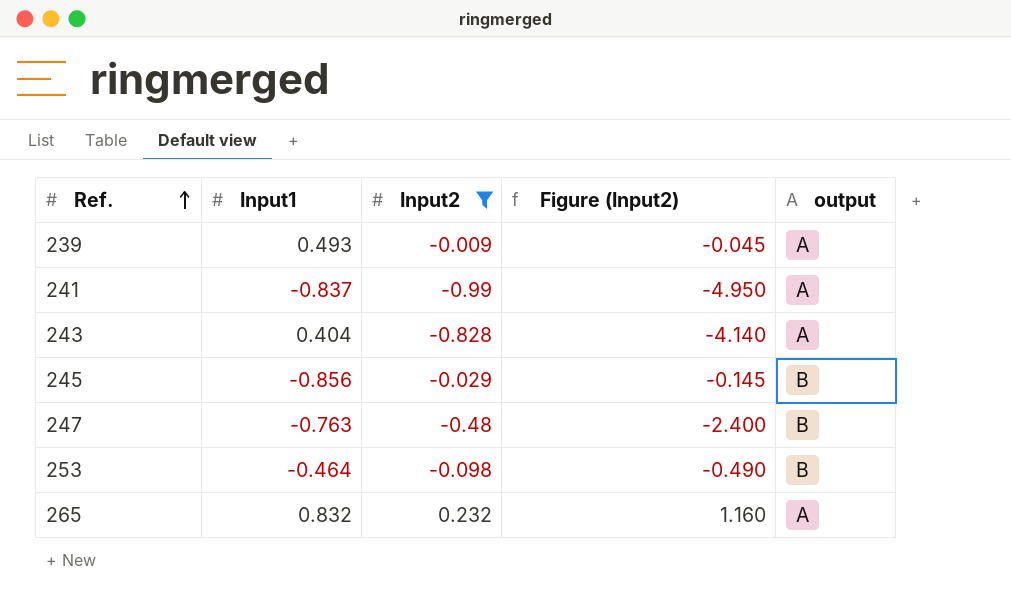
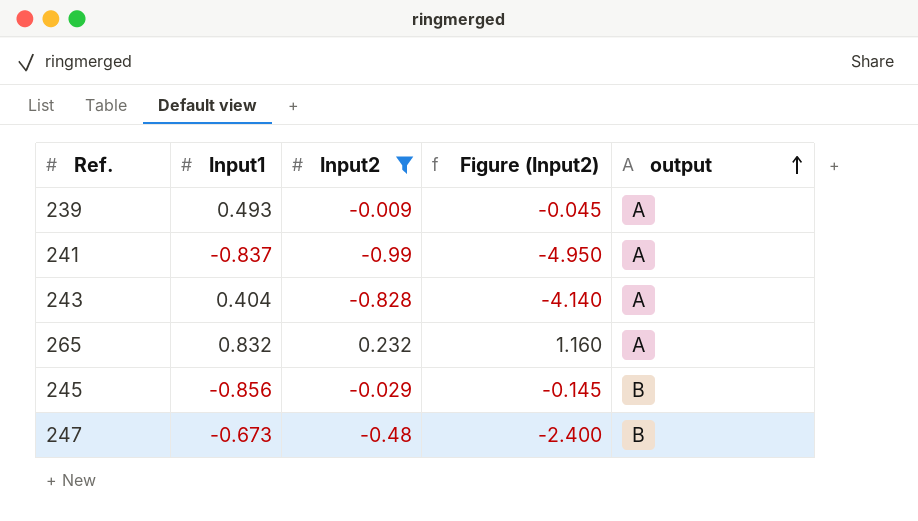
row order: Ref. ascending -> output ascending
row 253: -0.464 | -0.098 | -0.490 | B -> none
247 | Input1: -0.763 -> -0.673

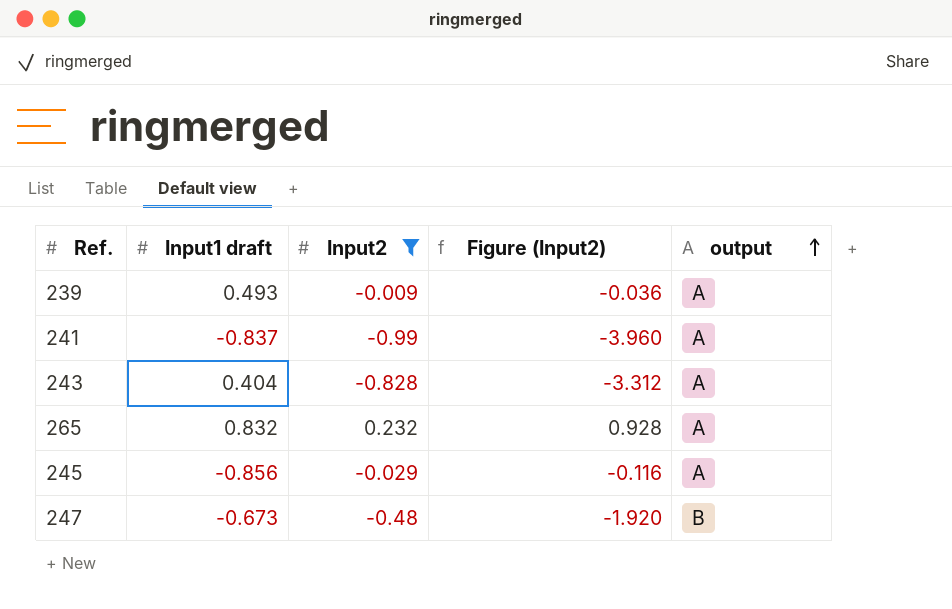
column name: Input1 -> Input1 draft
column Figure (Input2) | formula: [Input2] * 5 -> [Input2] * 4
245 | output: B -> A

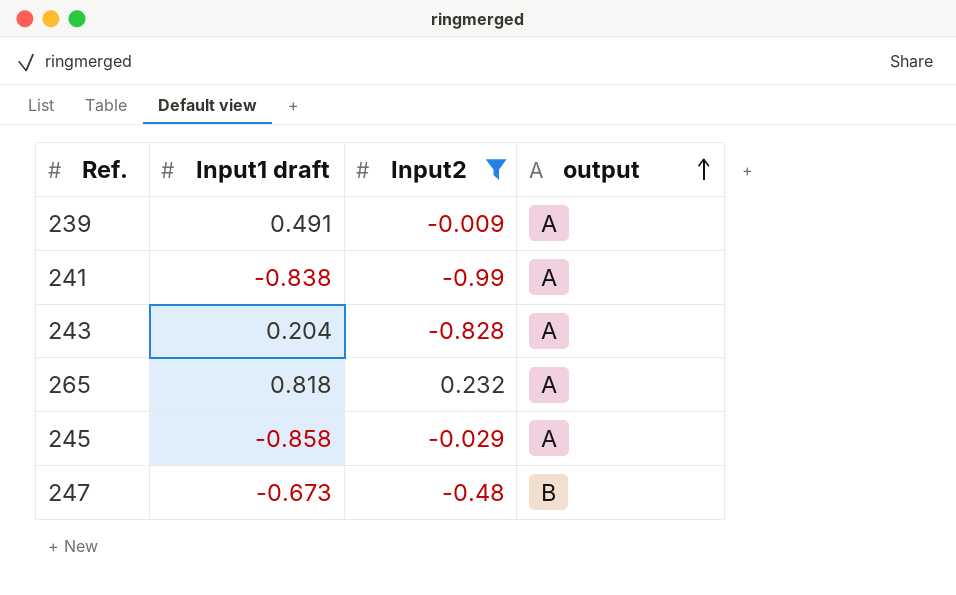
column Figure (Input2) | formula: [Input2] * 4 -> none
239 | Input1 draft: 0.493 -> 0.491
241 | Input1 draft: -0.837 -> -0.838
243 | Input1 draft: 0.404 -> 0.204
265 | Input1 draft: 0.832 -> 0.818
245 | Input1 draft: -0.856 -> -0.858

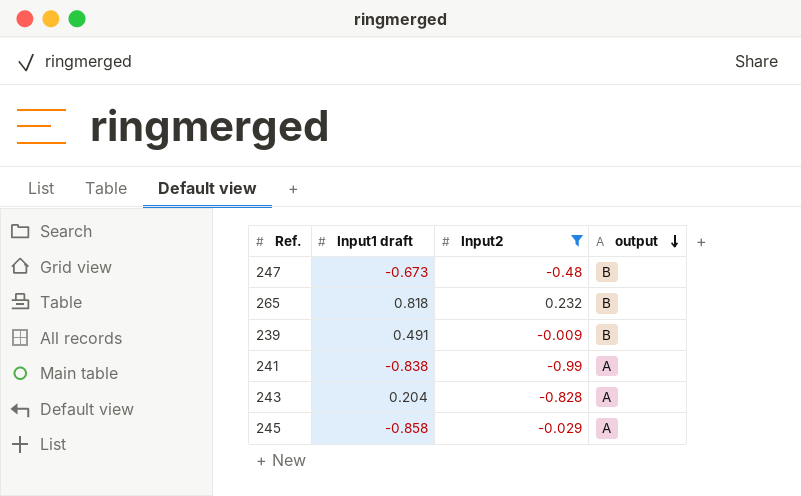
row order: output ascending -> output descending
265 | output: A -> B
239 | output: A -> B

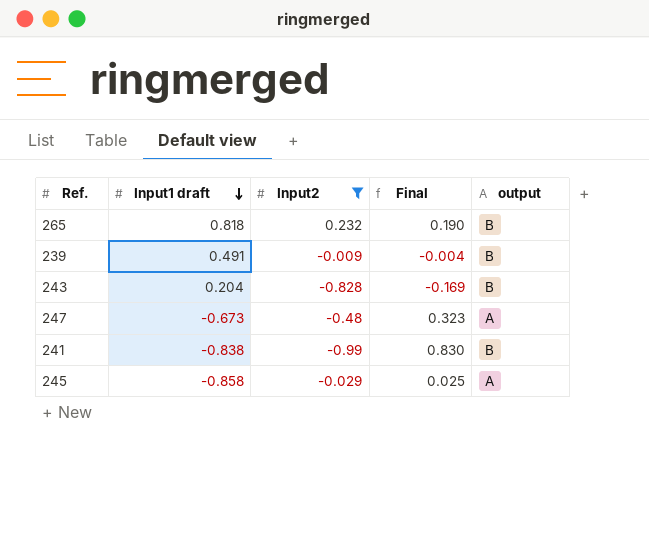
row order: output descending -> Input1 draft descending
column Final | formula: none -> [Input1 draft] * [Input2]
243 | output: A -> B
247 | output: B -> A
241 | output: A -> B

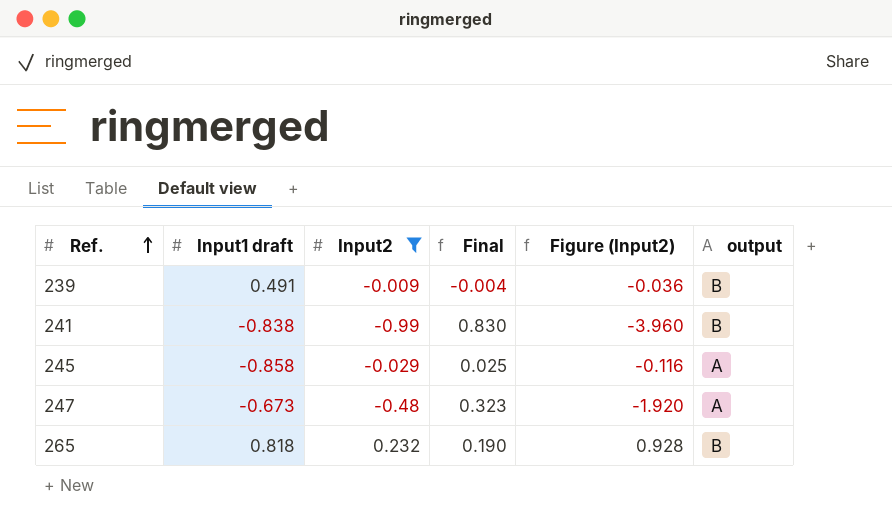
row order: Input1 draft descending -> Ref. ascending
column Figure (Input2) | formula: none -> [Input2] * 4
row 243: 0.204 | -0.828 | -0.169 | B -> none

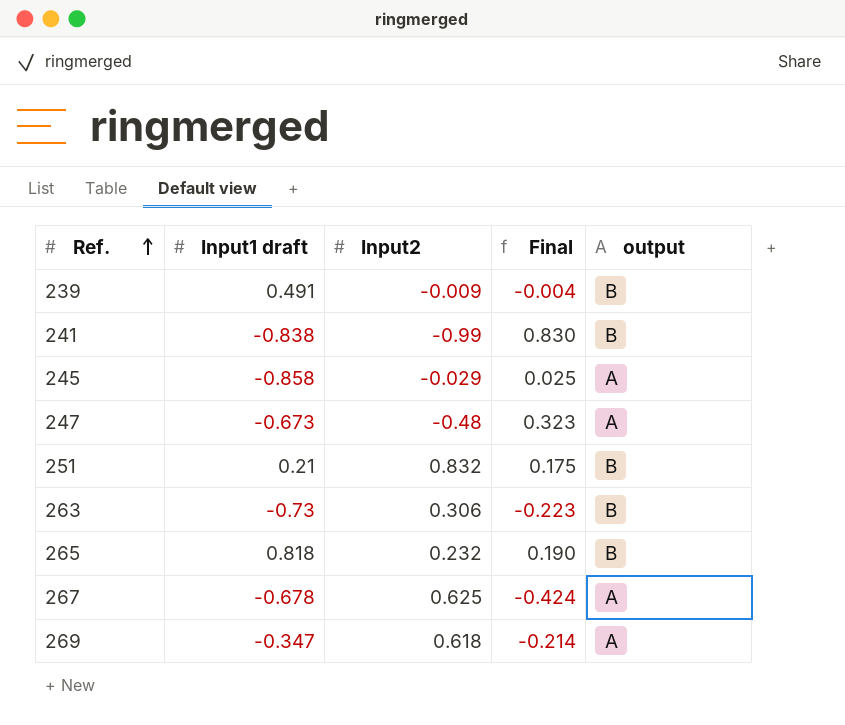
filter: Input2 <= 0.232 -> none
column Figure (Input2) | formula: [Input2] * 4 -> none

